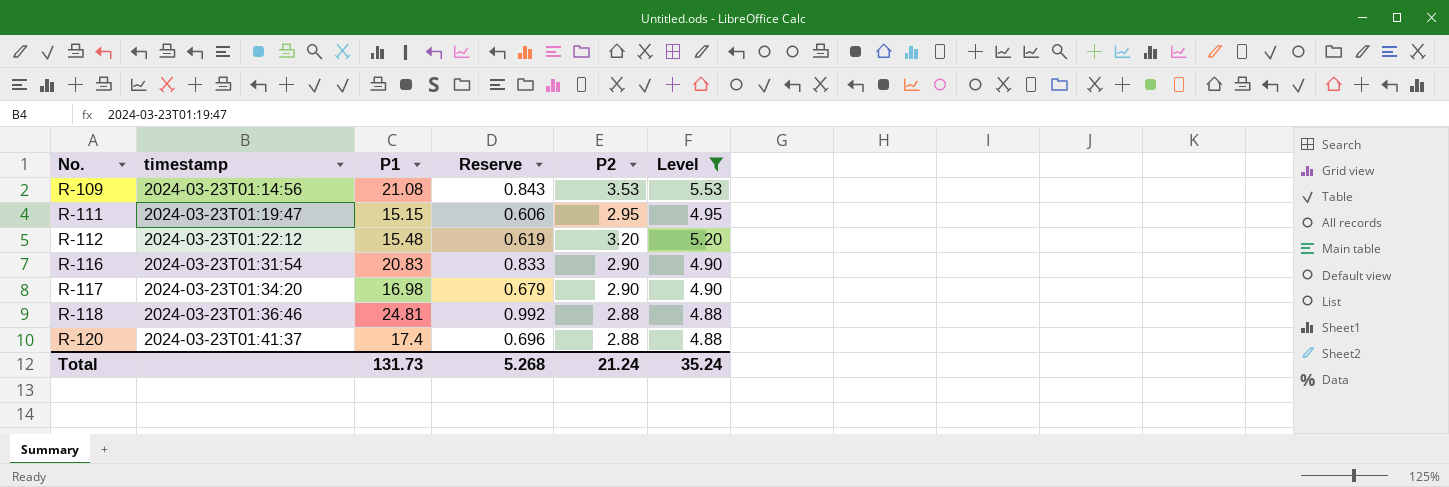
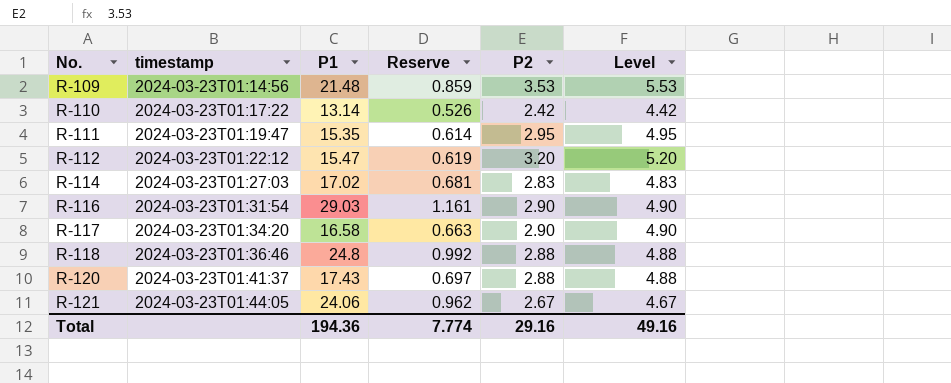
filter: Level >= 4.88 -> none
R-109 | P1: 21.08 -> 21.48
R-109 | Reserve: 0.843 -> 0.859
R-111 | P1: 15.15 -> 15.35
R-111 | Reserve: 0.606 -> 0.614
R-112 | P1: 15.48 -> 15.47
R-116 | P1: 20.83 -> 29.03
R-116 | Reserve: 0.833 -> 1.161
R-117 | P1: 16.98 -> 16.58
R-117 | Reserve: 0.679 -> 0.663
R-118 | P1: 24.81 -> 24.8
R-120 | P1: 17.4 -> 17.43
R-120 | Reserve: 0.696 -> 0.697
Total | P1: 131.73 -> 194.36
Total | Reserve: 5.268 -> 7.774
Total | P2: 21.24 -> 29.16
Total | Level: 35.24 -> 49.16

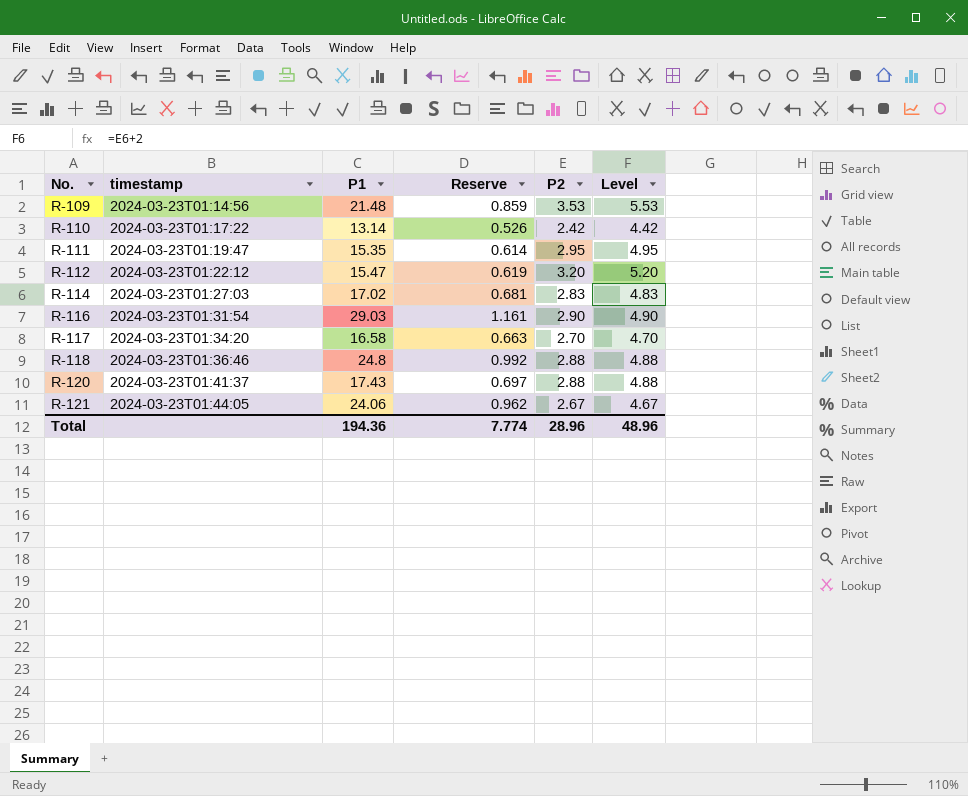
R-117 | P2: 2.90 -> 2.70
R-117 | Level: 4.90 -> 4.70
Total | P2: 29.16 -> 28.96
Total | Level: 49.16 -> 48.96

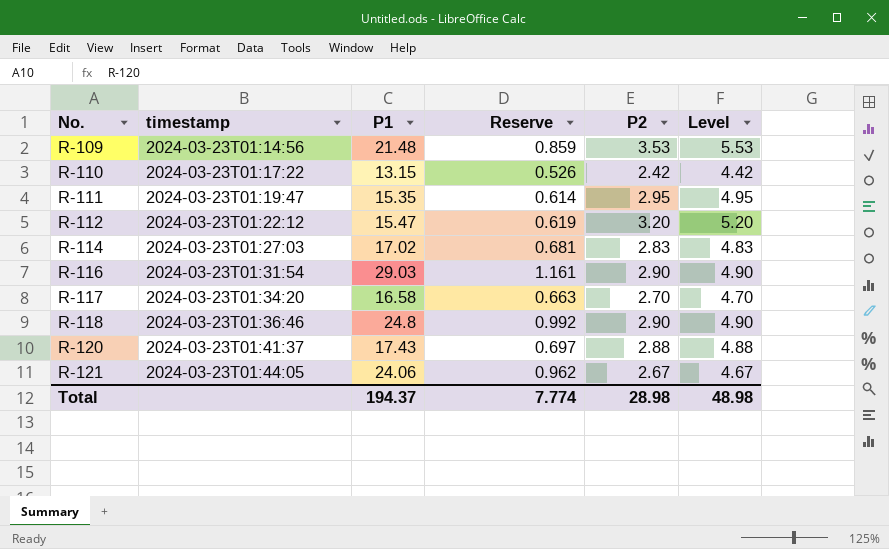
R-110 | P1: 13.14 -> 13.15
R-118 | P2: 2.88 -> 2.90
R-118 | Level: 4.88 -> 4.90
Total | P1: 194.36 -> 194.37
Total | P2: 28.96 -> 28.98
Total | Level: 48.96 -> 48.98

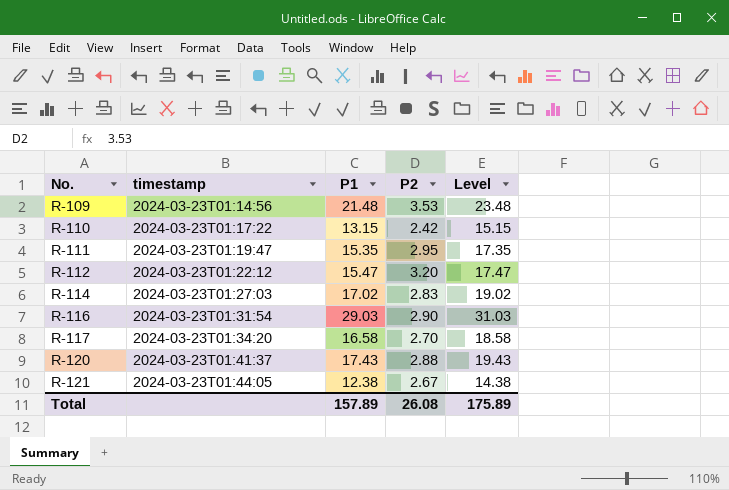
column Reserve | formula: [P1] * 0.04 -> none
column Level | formula: [P2] + 2 -> [P1] + 2
row R-118: 2024-03-23T01:36:46 | 24.8 | 0.992 | 2.90 | 4.90 -> none
R-121 | P1: 24.06 -> 12.38
Total | P1: 194.37 -> 157.89
Total | P2: 28.98 -> 26.08
Total | Level: 48.98 -> 175.89

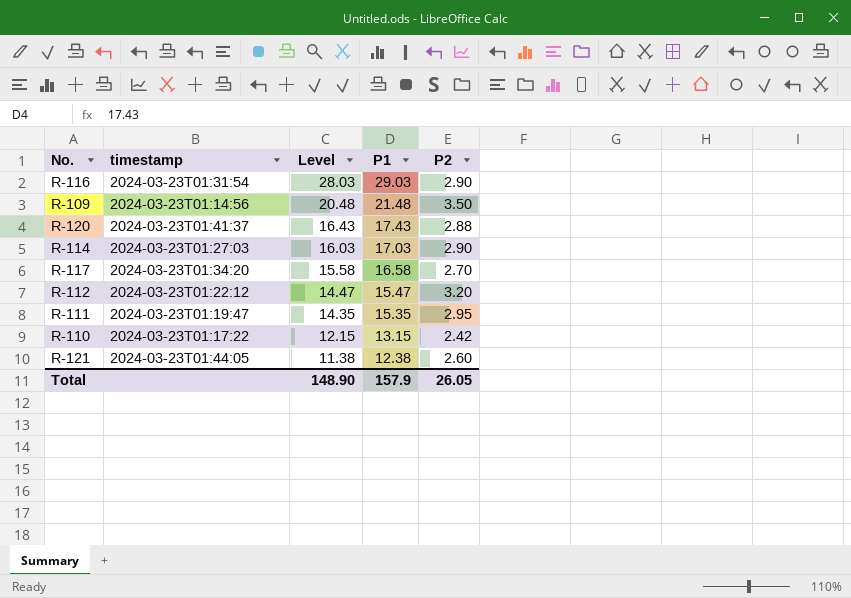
row order: No. ascending -> Level descending
column Level | formula: [P1] + 2 -> [P1] - 1
column Level | position: 5 -> 3
R-109 | P2: 3.53 -> 3.50
R-114 | P1: 17.02 -> 17.03
R-114 | P2: 2.83 -> 2.90
R-121 | P2: 2.67 -> 2.60
Total | Level: 175.89 -> 148.90
Total | P1: 157.89 -> 157.9
Total | P2: 26.08 -> 26.05

